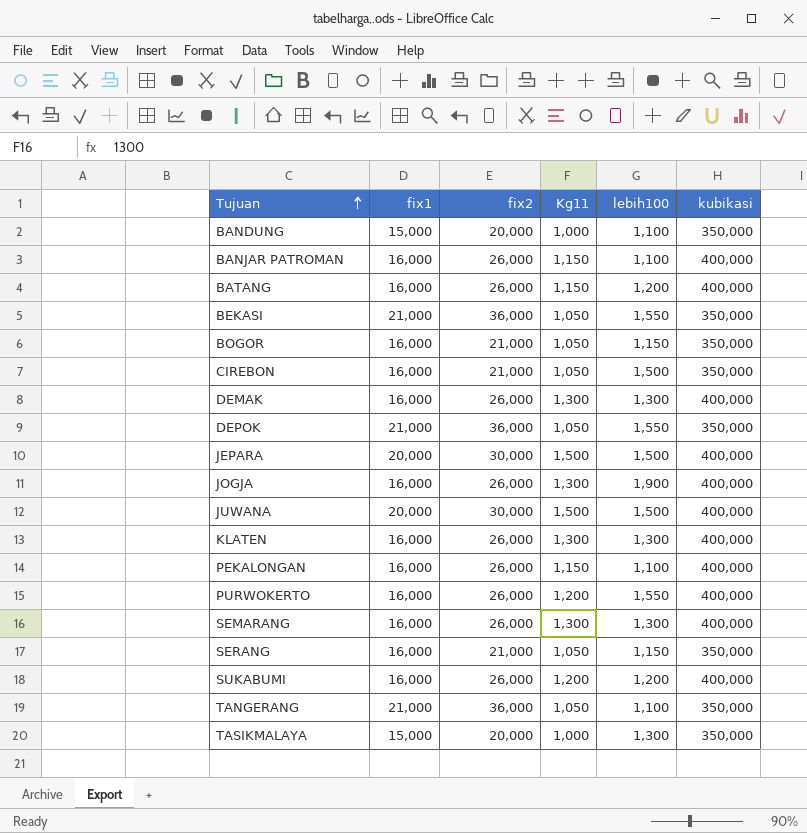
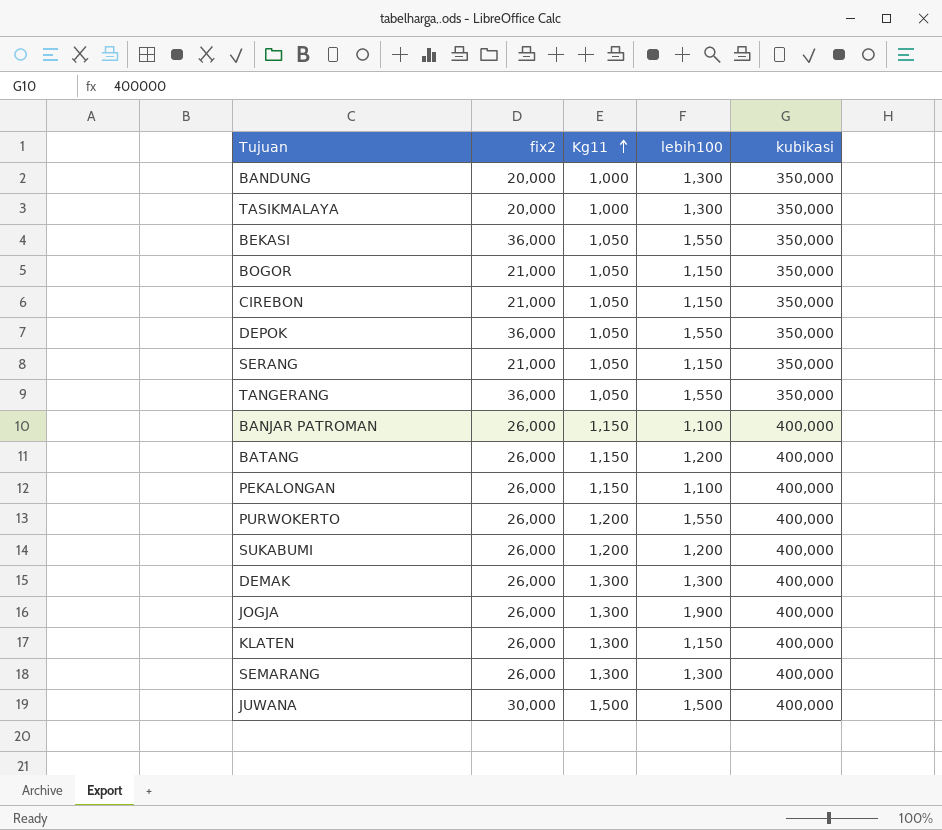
row order: Tujuan ascending -> Kg11 ascending
column fix1 | position: 2 -> none
row JEPARA: 20,000 | 30,000 | 1,500 | 1,500 | 400,000 -> none
BANDUNG | lebih100: 1,100 -> 1,300
CIREBON | lebih100: 1,500 -> 1,150
TANGERANG | lebih100: 1,100 -> 1,550
KLATEN | lebih100: 1,300 -> 1,150

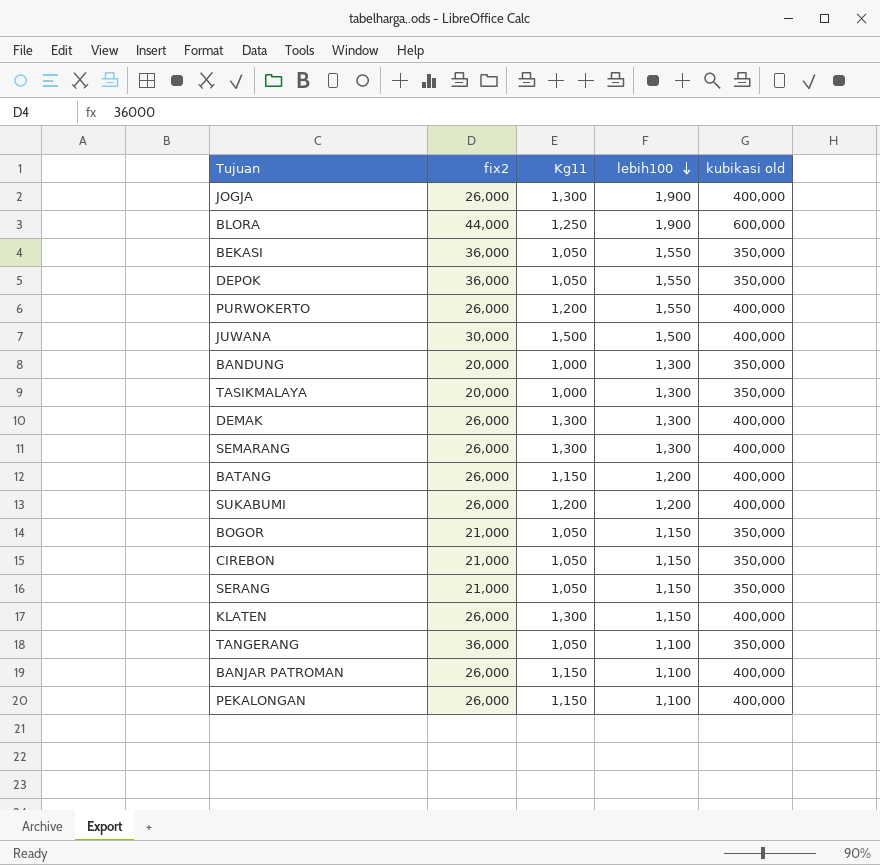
row order: Kg11 ascending -> lebih100 descending
column name: kubikasi -> kubikasi old
row BLORA: none -> 44,000 | 1,250 | 1,900 | 600,000
TANGERANG | lebih100: 1,550 -> 1,100

